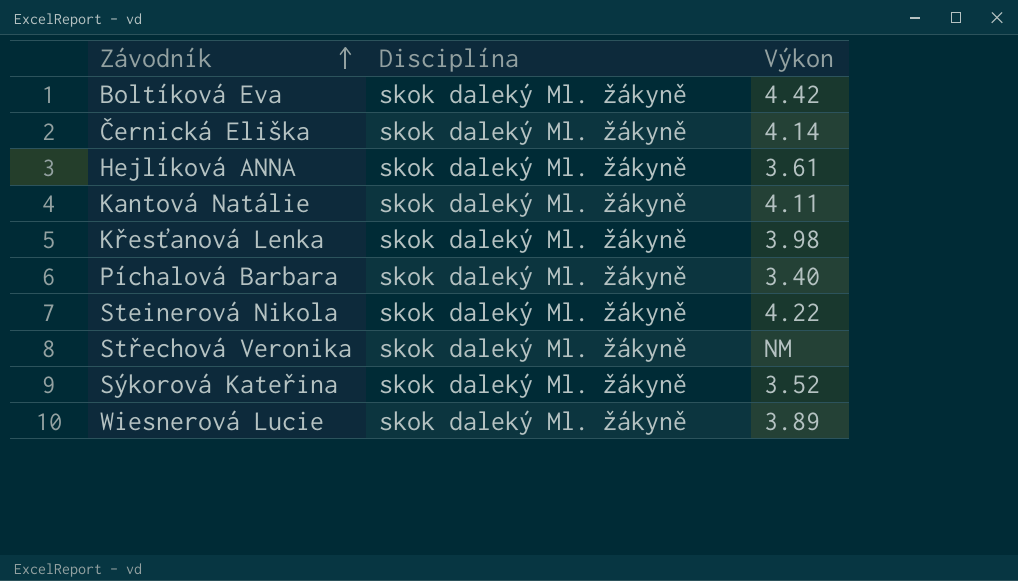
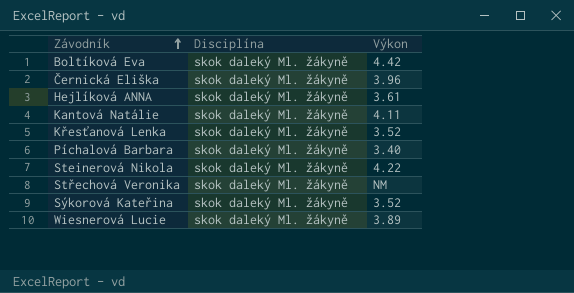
Černická Eliška | Výkon: 4.14 -> 3.96
Křesťanová Lenka | Výkon: 3.98 -> 3.52

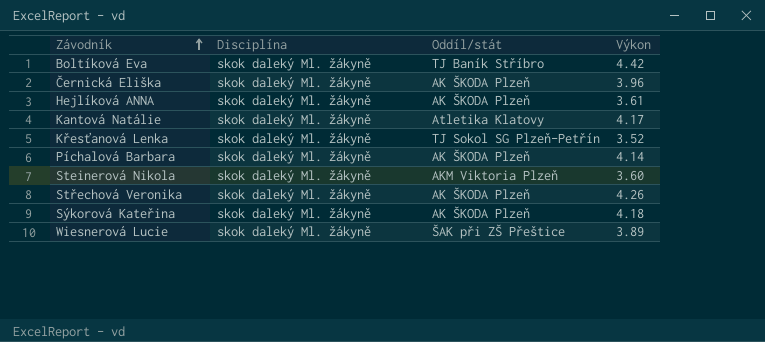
column Oddíl/stát | position: none -> 3
Kantová Natálie | Výkon: 4.11 -> 4.17
Píchalová Barbara | Výkon: 3.40 -> 4.14
Steinerová Nikola | Výkon: 4.22 -> 3.60
Střechová Veronika | Výkon: NM -> 4.26
Sýkorová Kateřina | Výkon: 3.52 -> 4.18

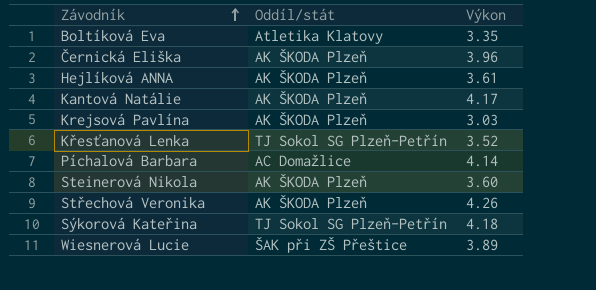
column Disciplína | position: 2 -> none
Boltíková Eva | Oddíl/stát: TJ Baník Stříbro -> Atletika Klatovy
Boltíková Eva | Výkon: 4.42 -> 3.35
Kantová Natálie | Oddíl/stát: Atletika Klatovy -> AK ŠKODA Plzeň
row Krejsová Pavlína: none -> AK ŠKODA Plzeň | 3.03
Píchalová Barbara | Oddíl/stát: AK ŠKODA Plzeň -> AC Domažlice
Steinerová Nikola | Oddíl/stát: AKM Viktoria Plzeň -> AK ŠKODA Plzeň
Sýkorová Kateřina | Oddíl/stát: AK ŠKODA Plzeň -> TJ Sokol SG Plzeň-Petřín

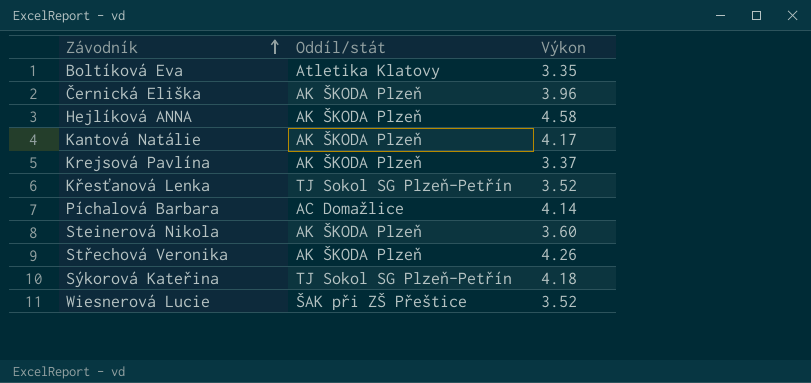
Hejlíková ANNA | Výkon: 3.61 -> 4.58
Krejsová Pavlína | Výkon: 3.03 -> 3.37
Wiesnerová Lucie | Výkon: 3.89 -> 3.52

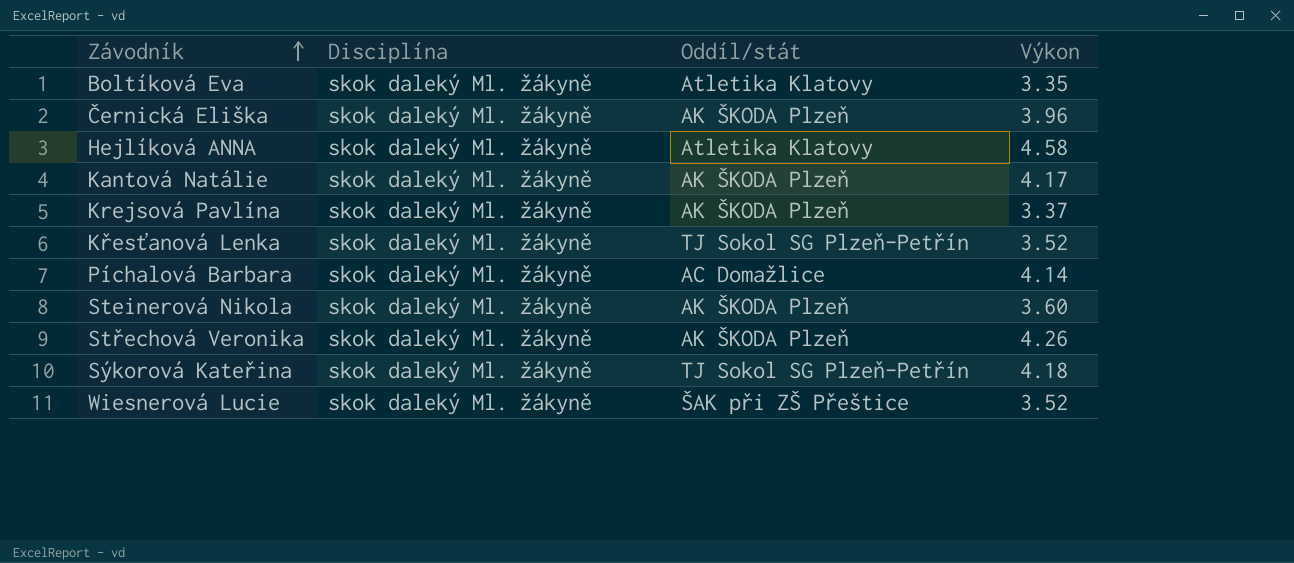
column Disciplína | position: none -> 2
Hejlíková ANNA | Oddíl/stát: AK ŠKODA Plzeň -> Atletika Klatovy

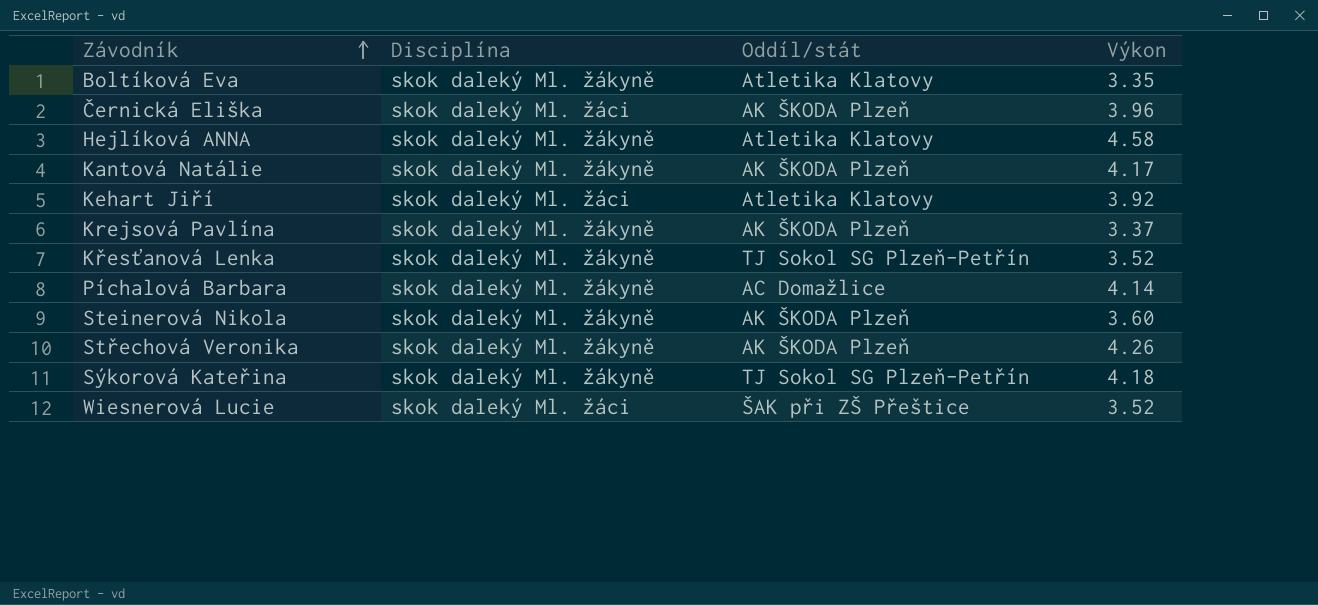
Černická Eliška | Disciplína: skok daleký Ml. žákyně -> skok daleký Ml. žáci
row Kehart Jiří: none -> skok daleký Ml. žáci | Atletika Klatovy | 3.92
Wiesnerová Lucie | Disciplína: skok daleký Ml. žákyně -> skok daleký Ml. žáci

